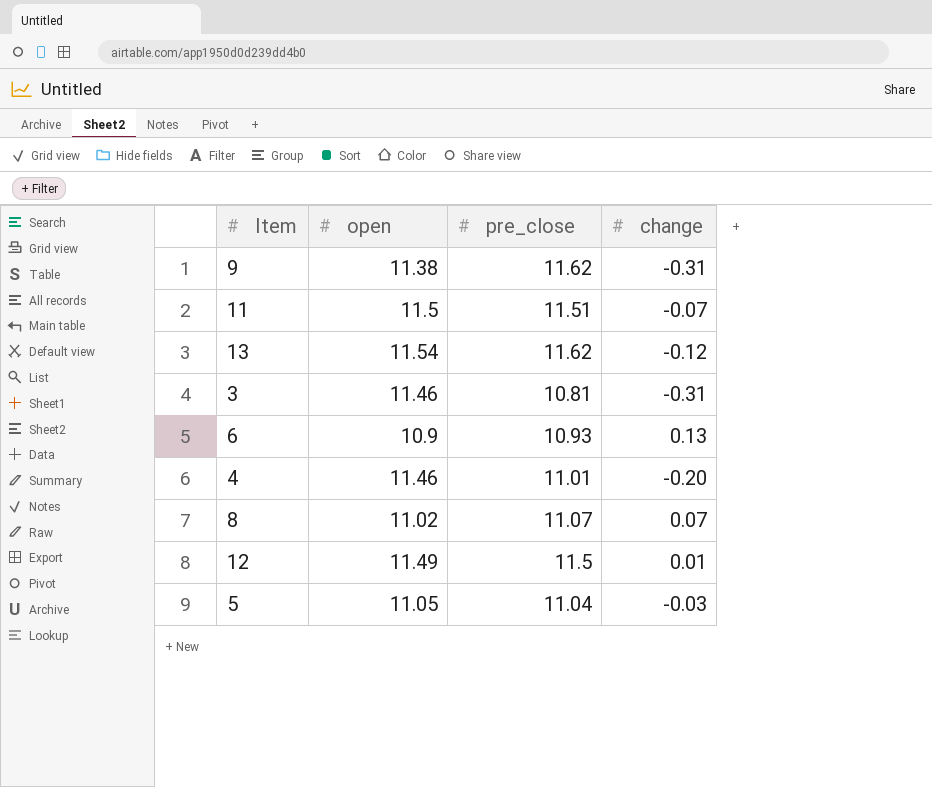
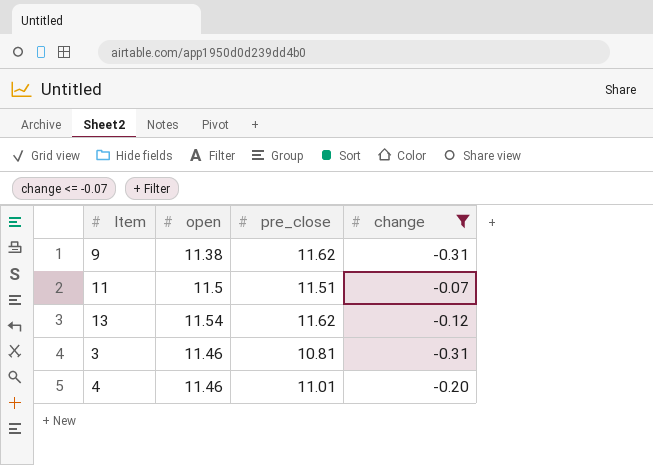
filter: none -> change <= -0.07

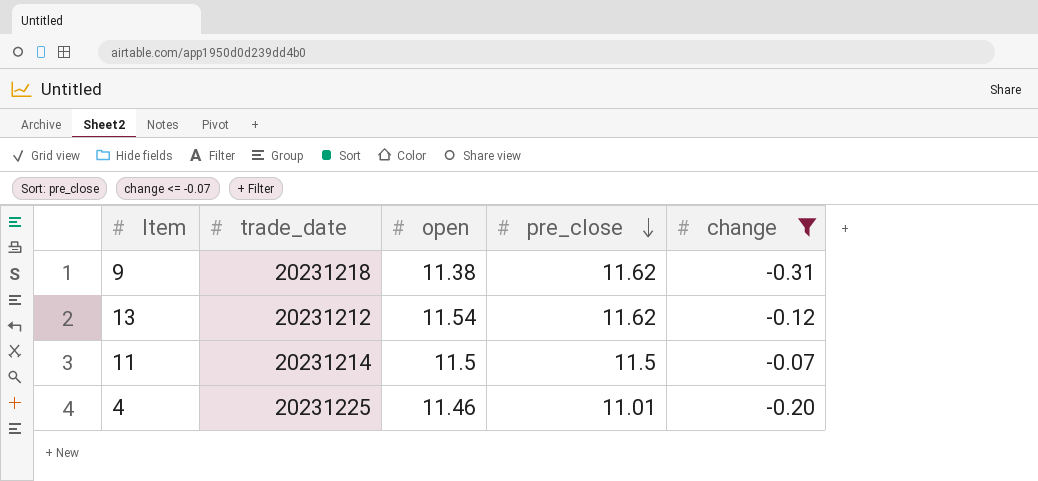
row order: none -> pre_close descending
column trade_date | position: none -> 2
row 3: 11.46 | 10.81 | -0.31 -> none
11 | pre_close: 11.51 -> 11.5

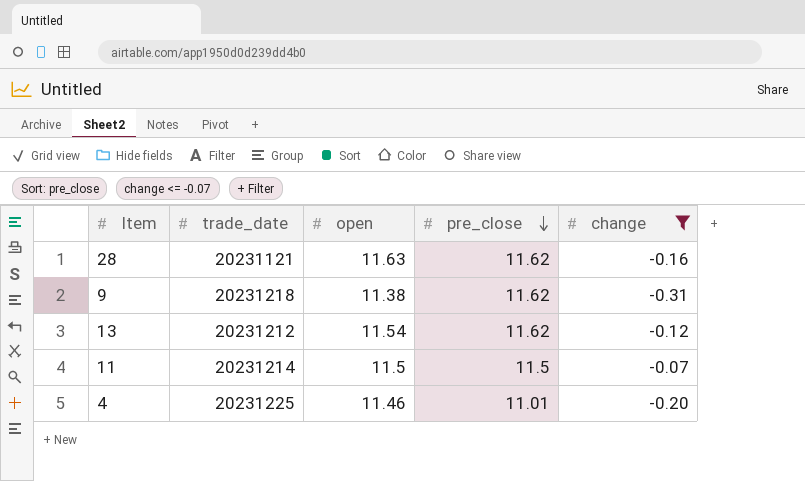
row 28: none -> 20231121 | 11.63 | 11.62 | -0.16

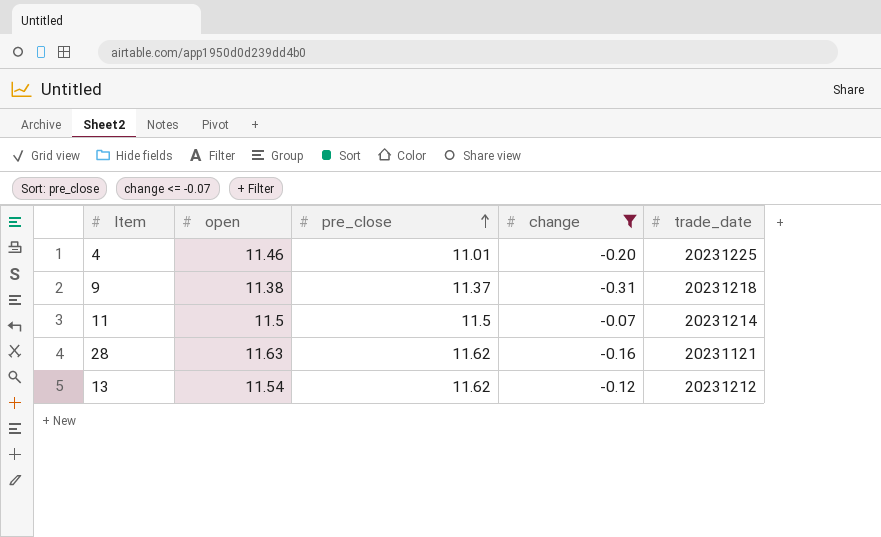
row order: pre_close descending -> pre_close ascending
column trade_date | position: 2 -> 5
9 | pre_close: 11.62 -> 11.37

